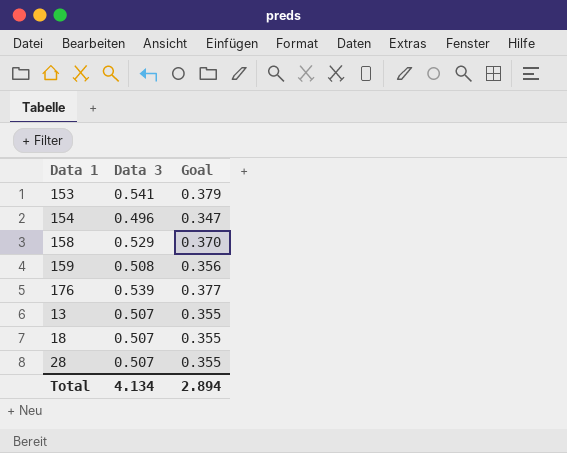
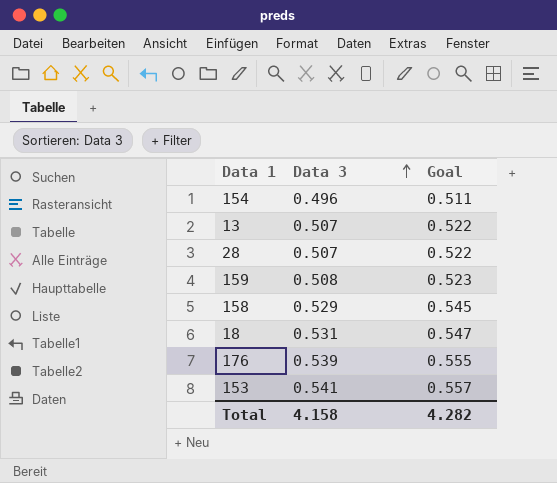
row order: none -> Data 3 ascending
column Goal | formula: [Data 3] * 0.7 -> [Data 3] * 1.03
18 | Data 3: 0.507 -> 0.531
Total | Data 3: 4.134 -> 4.158
Total | Goal: 2.894 -> 4.282

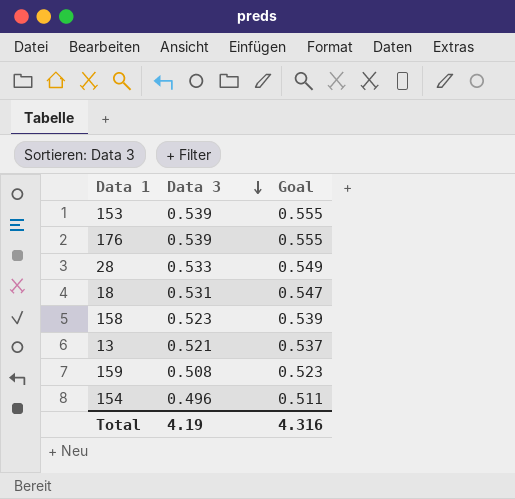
row order: Data 3 ascending -> Data 3 descending
153 | Data 3: 0.541 -> 0.539
153 | Goal: 0.557 -> 0.555
28 | Data 3: 0.507 -> 0.533
28 | Goal: 0.522 -> 0.549
158 | Data 3: 0.529 -> 0.523
158 | Goal: 0.545 -> 0.539
13 | Data 3: 0.507 -> 0.521
13 | Goal: 0.522 -> 0.537
Total | Data 3: 4.158 -> 4.19
Total | Goal: 4.282 -> 4.316

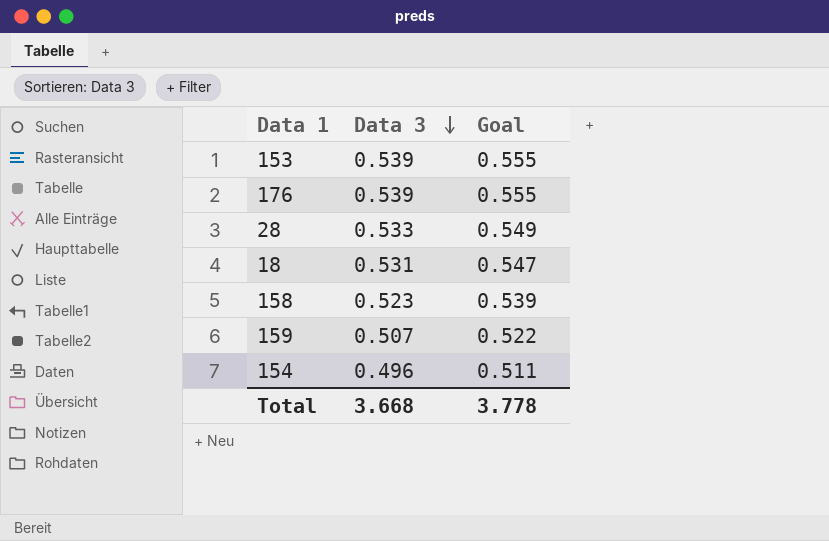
row 13: 0.521 | 0.537 -> none
159 | Data 3: 0.508 -> 0.507
159 | Goal: 0.523 -> 0.522
Total | Data 3: 4.19 -> 3.668
Total | Goal: 4.316 -> 3.778

